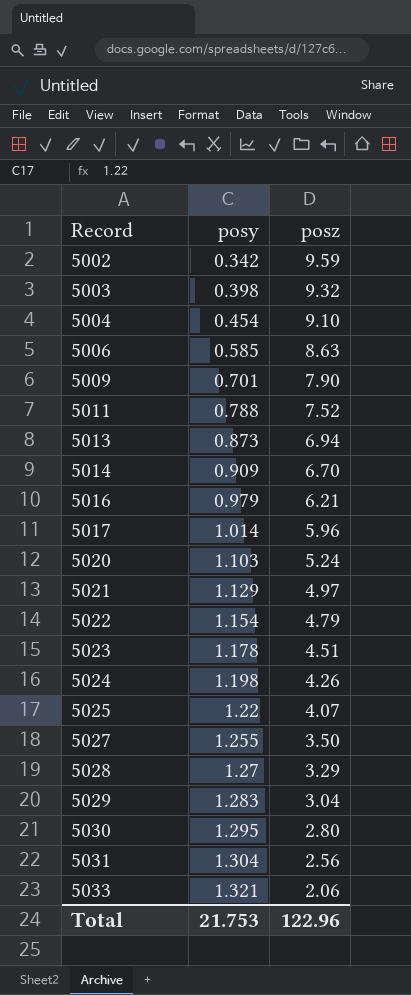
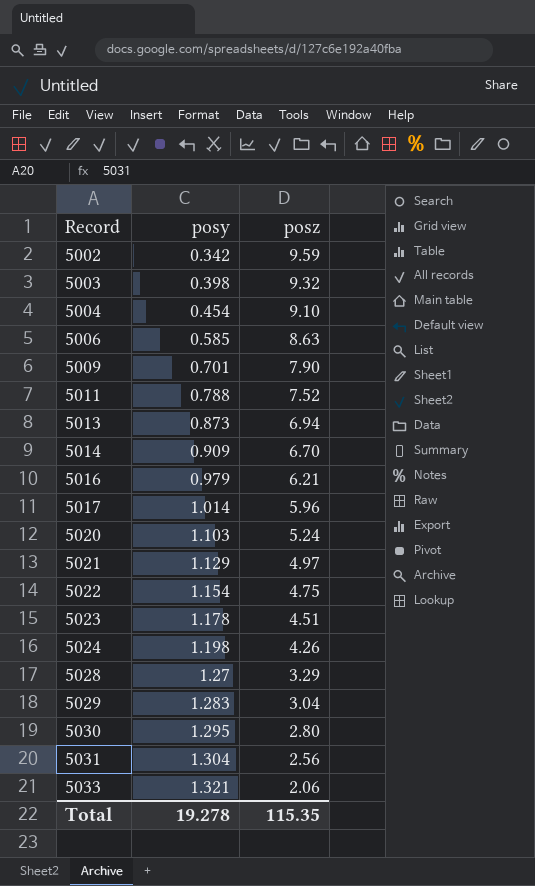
row 5025: 1.22 | 4.07 -> none
row 5027: 1.255 | 3.50 -> none
5022 | posz: 4.79 -> 4.75
Total | posy: 21.753 -> 19.278
Total | posz: 122.96 -> 115.35

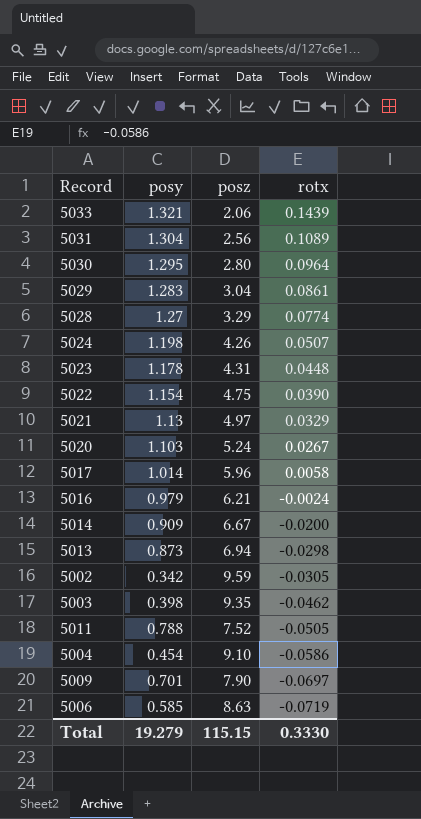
row order: Record ascending -> rotx descending
column rotx | position: none -> 4
5023 | posz: 4.51 -> 4.31
5021 | posy: 1.129 -> 1.13
5014 | posz: 6.70 -> 6.67
5003 | posz: 9.32 -> 9.35
Total | posy: 19.278 -> 19.279
Total | posz: 115.35 -> 115.15

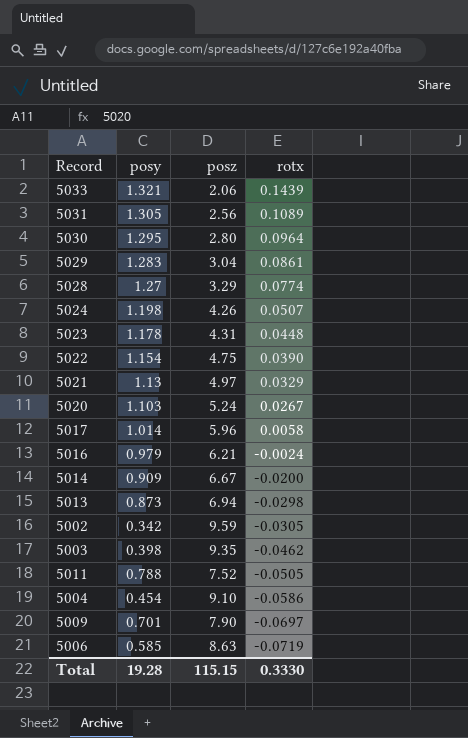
5031 | posy: 1.304 -> 1.305
Total | posy: 19.279 -> 19.28

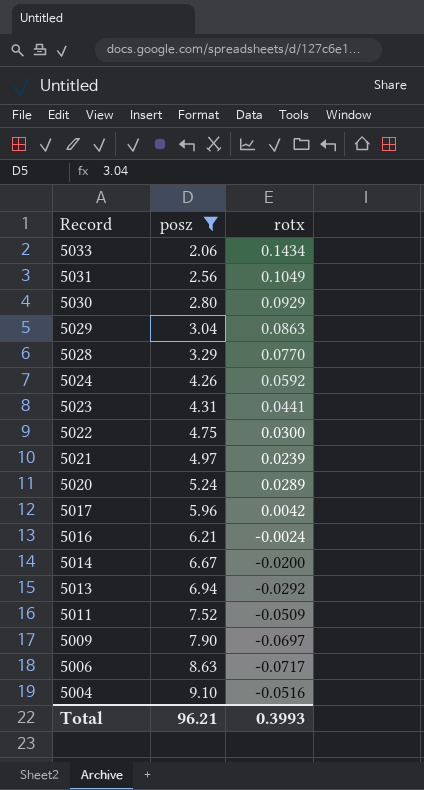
filter: none -> posz <= 9.10
row order: rotx descending -> Record descending
column posy | position: 2 -> none
5033 | rotx: 0.1439 -> 0.1434
5031 | rotx: 0.1089 -> 0.1049
5030 | rotx: 0.0964 -> 0.0929
5029 | rotx: 0.0861 -> 0.0863
5028 | rotx: 0.0774 -> 0.0770
5024 | rotx: 0.0507 -> 0.0592
5023 | rotx: 0.0448 -> 0.0441
5022 | rotx: 0.0390 -> 0.0300
5021 | rotx: 0.0329 -> 0.0239
5020 | rotx: 0.0267 -> 0.0289
5017 | rotx: 0.0058 -> 0.0042
5013 | rotx: -0.0298 -> -0.0292
5011 | rotx: -0.0505 -> -0.0509
5006 | rotx: -0.0719 -> -0.0717
5004 | rotx: -0.0586 -> -0.0516
Total | posz: 115.15 -> 96.21
Total | rotx: 0.3330 -> 0.3993

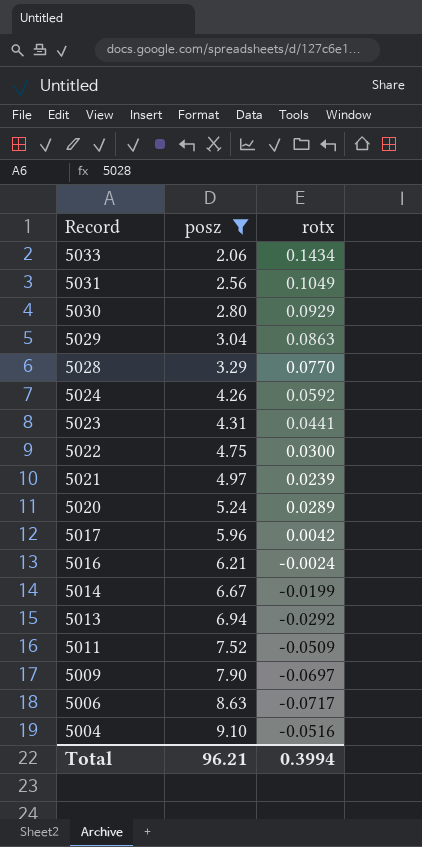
5014 | rotx: -0.0200 -> -0.0199
Total | rotx: 0.3993 -> 0.3994

